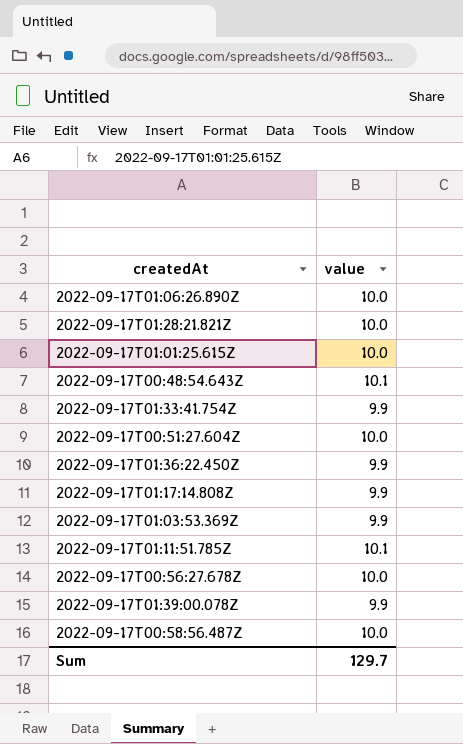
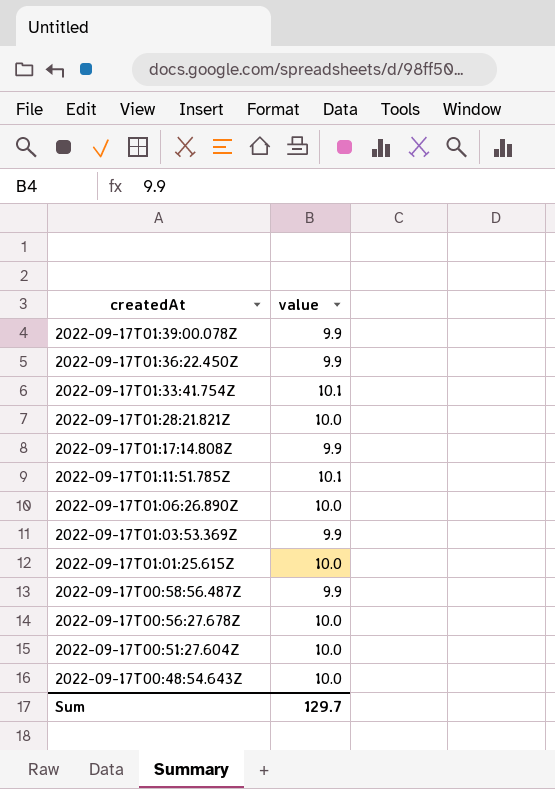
row order: none -> createdAt descending
2022-09-17T01:33:41.754Z | value: 9.9 -> 10.1
2022-09-17T00:58:56.487Z | value: 10.0 -> 9.9
2022-09-17T00:48:54.643Z | value: 10.1 -> 10.0

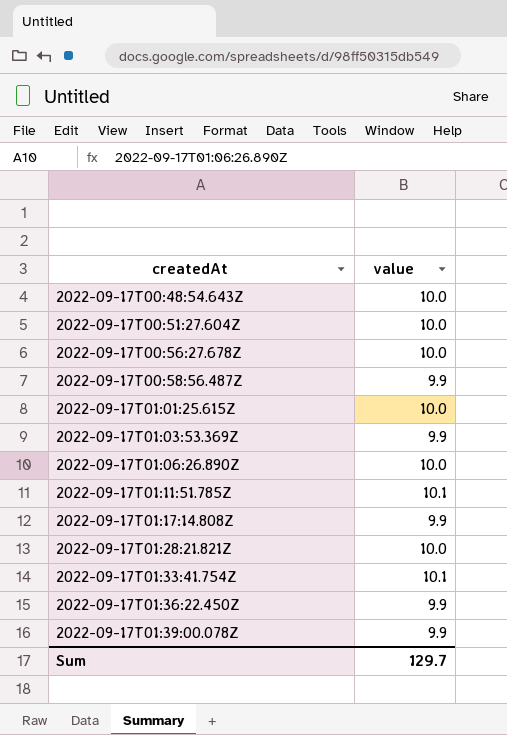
row order: createdAt descending -> createdAt ascending

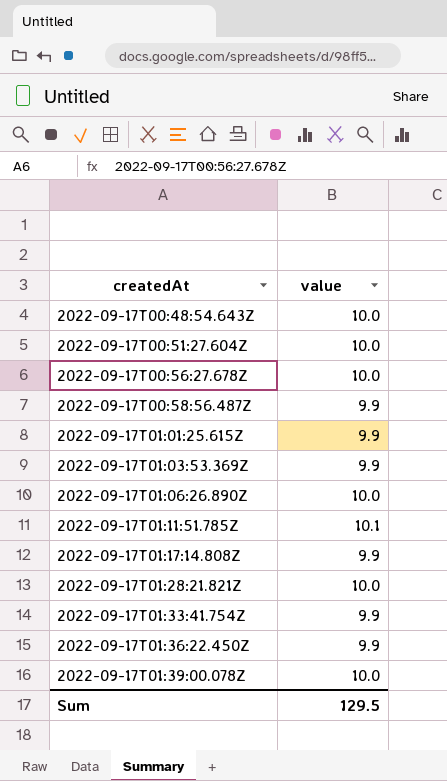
2022-09-17T01:01:25.615Z | value: 10.0 -> 9.9
2022-09-17T01:33:41.754Z | value: 10.1 -> 9.9
2022-09-17T01:39:00.078Z | value: 9.9 -> 10.0
Sum | value: 129.7 -> 129.5

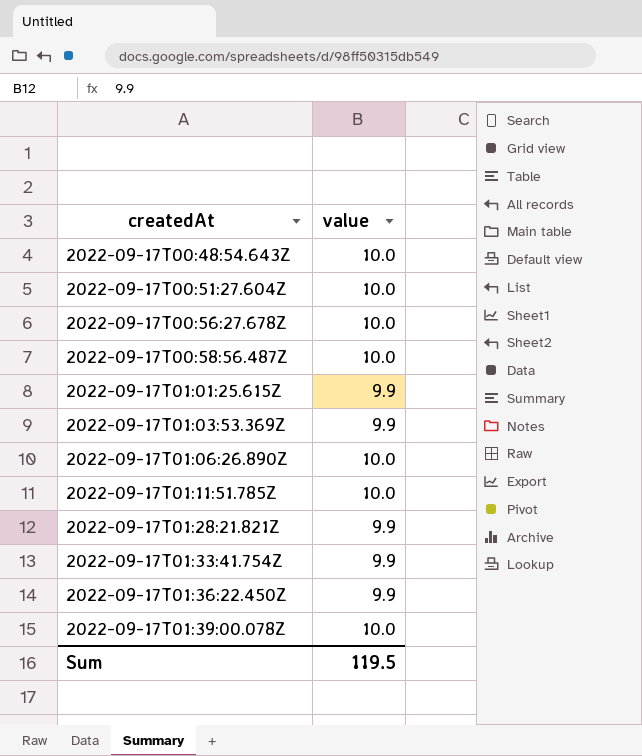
row 2022-09-17T01:17:14.808Z: 9.9 -> none
2022-09-17T00:58:56.487Z | value: 9.9 -> 10.0
2022-09-17T01:11:51.785Z | value: 10.1 -> 10.0
2022-09-17T01:28:21.821Z | value: 10.0 -> 9.9
Sum | value: 129.5 -> 119.5

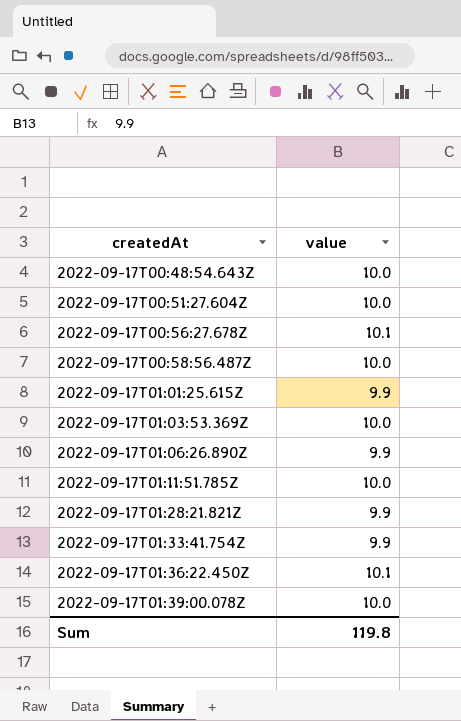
2022-09-17T00:56:27.678Z | value: 10.0 -> 10.1
2022-09-17T01:03:53.369Z | value: 9.9 -> 10.0
2022-09-17T01:06:26.890Z | value: 10.0 -> 9.9
2022-09-17T01:36:22.450Z | value: 9.9 -> 10.1
Sum | value: 119.5 -> 119.8

